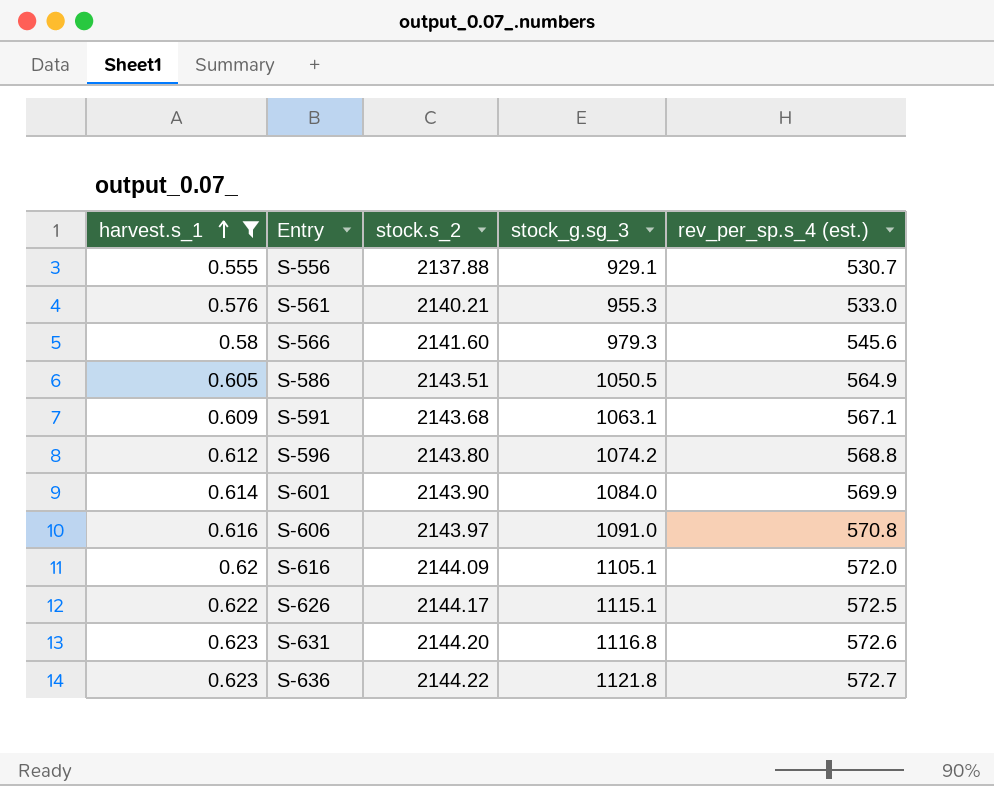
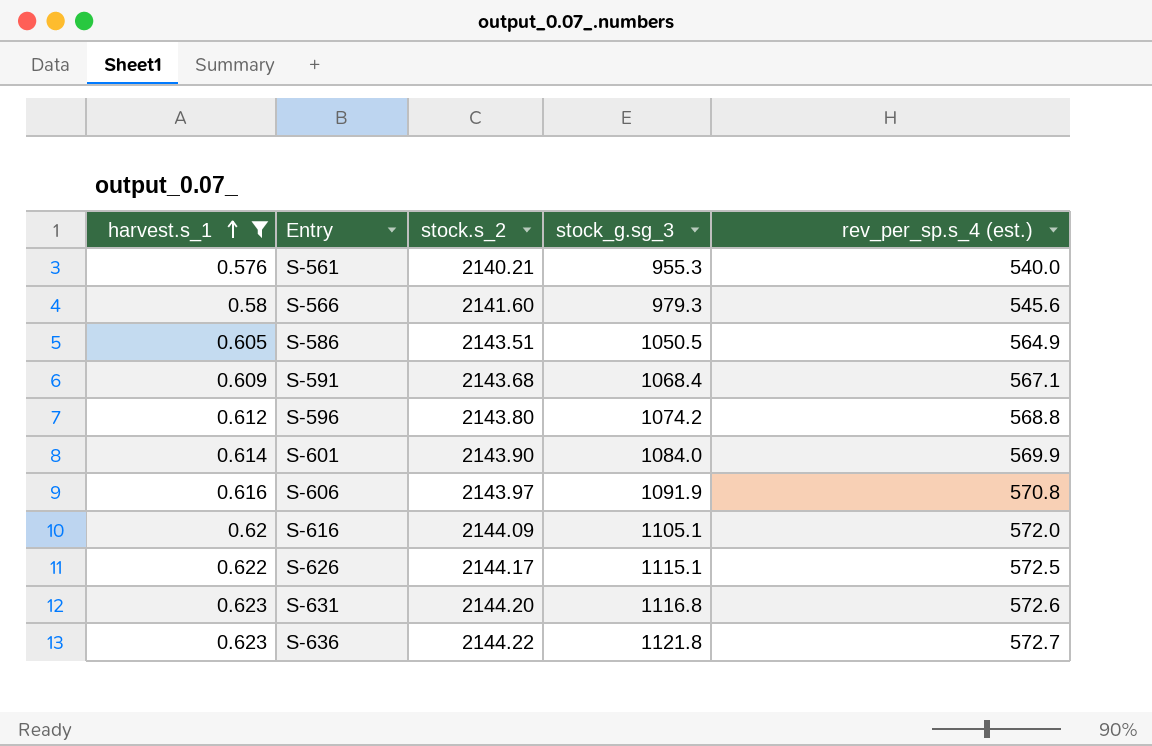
row S-556: 0.555 | 2137.88 | 929.1 | 530.7 -> none
S-561 | rev_per_sp.s_4 (est.): 533.0 -> 540.0
S-591 | stock_g.sg_3: 1063.1 -> 1068.4
S-606 | stock_g.sg_3: 1091.0 -> 1091.9

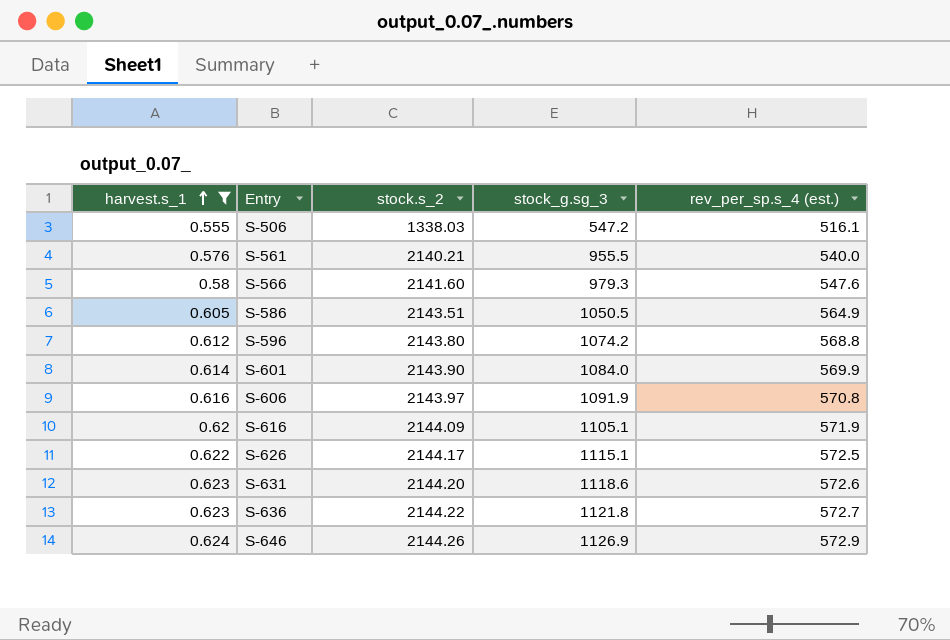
row S-591: 0.609 | 2143.68 | 1068.4 | 567.1 -> none
row S-506: none -> 0.555 | 1338.03 | 547.2 | 516.1
S-561 | stock_g.sg_3: 955.3 -> 955.5
S-566 | rev_per_sp.s_4 (est.): 545.6 -> 547.6
S-616 | rev_per_sp.s_4 (est.): 572.0 -> 571.9
S-631 | stock_g.sg_3: 1116.8 -> 1118.6
row S-646: none -> 0.624 | 2144.26 | 1126.9 | 572.9

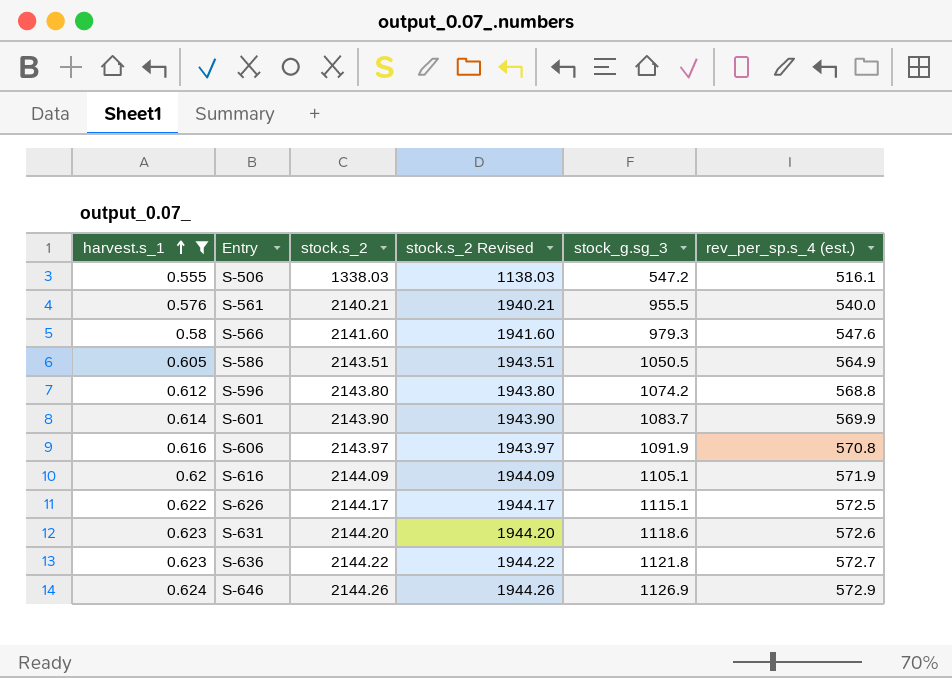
column stock.s_2 Revised | formula: none -> [stock.s_2] - 200
S-601 | stock_g.sg_3: 1084.0 -> 1083.7

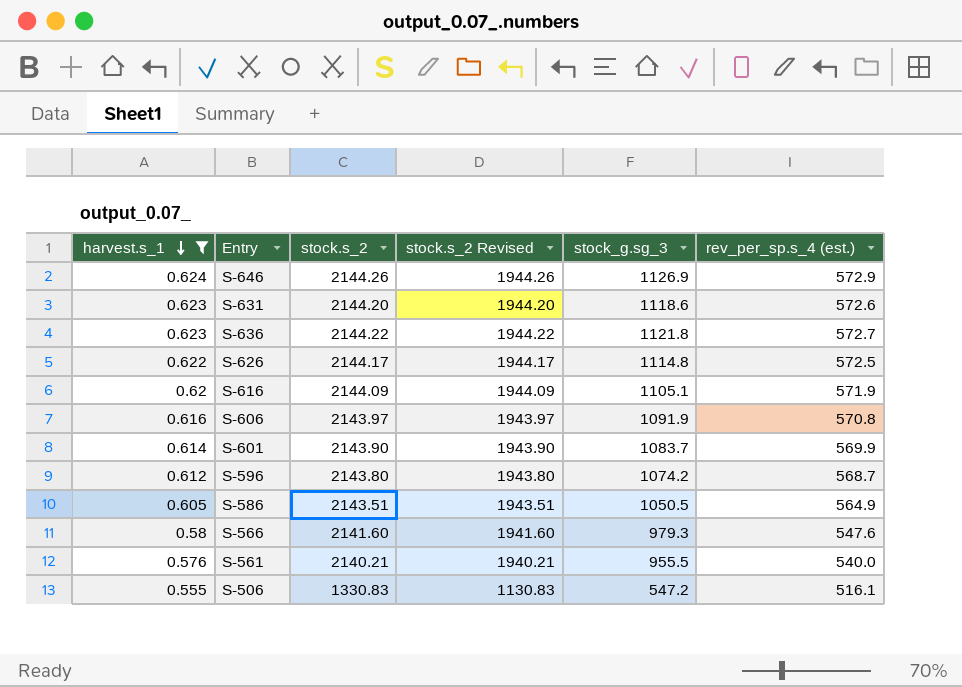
row order: harvest.s_1 ascending -> harvest.s_1 descending
S-626 | stock_g.sg_3: 1115.1 -> 1114.8
S-596 | rev_per_sp.s_4 (est.): 568.8 -> 568.7
S-506 | stock.s_2: 1338.03 -> 1330.83
S-506 | stock.s_2 Revised: 1138.03 -> 1130.83

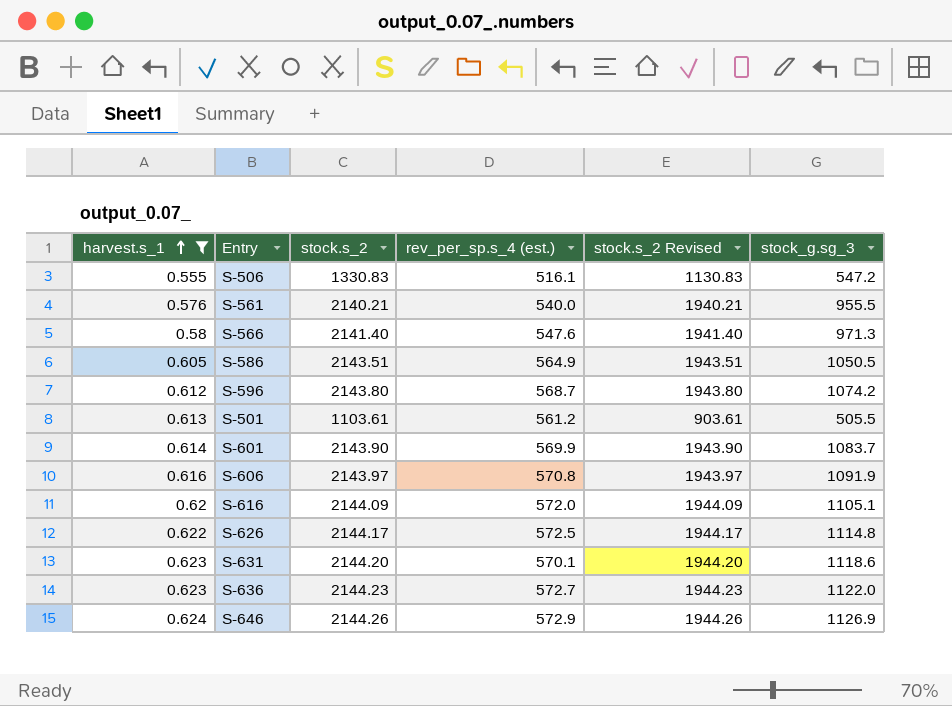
row order: harvest.s_1 descending -> harvest.s_1 ascending
column rev_per_sp.s_4 (est.) | position: 6 -> 4
S-566 | stock.s_2: 2141.60 -> 2141.40
S-566 | stock.s_2 Revised: 1941.60 -> 1941.40
S-566 | stock_g.sg_3: 979.3 -> 971.3
row S-501: none -> 0.613 | 1103.61 | 561.2 | 903.61 | 505.5
S-616 | rev_per_sp.s_4 (est.): 571.9 -> 572.0
S-631 | rev_per_sp.s_4 (est.): 572.6 -> 570.1
S-636 | stock.s_2: 2144.22 -> 2144.23
S-636 | stock.s_2 Revised: 1944.22 -> 1944.23
S-636 | stock_g.sg_3: 1121.8 -> 1122.0

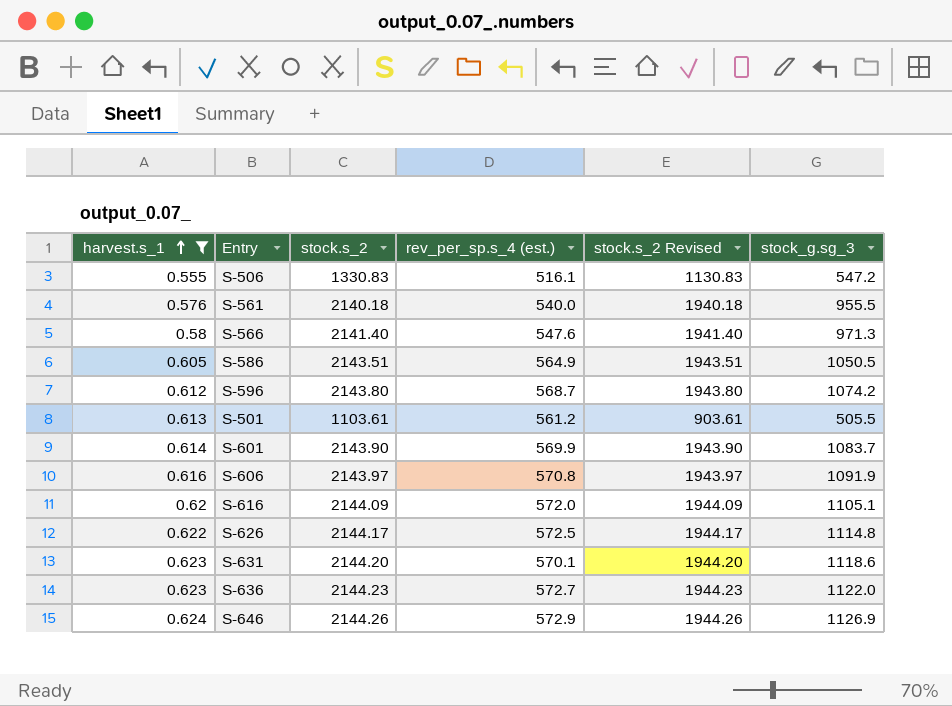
S-561 | stock.s_2: 2140.21 -> 2140.18
S-561 | stock.s_2 Revised: 1940.21 -> 1940.18

